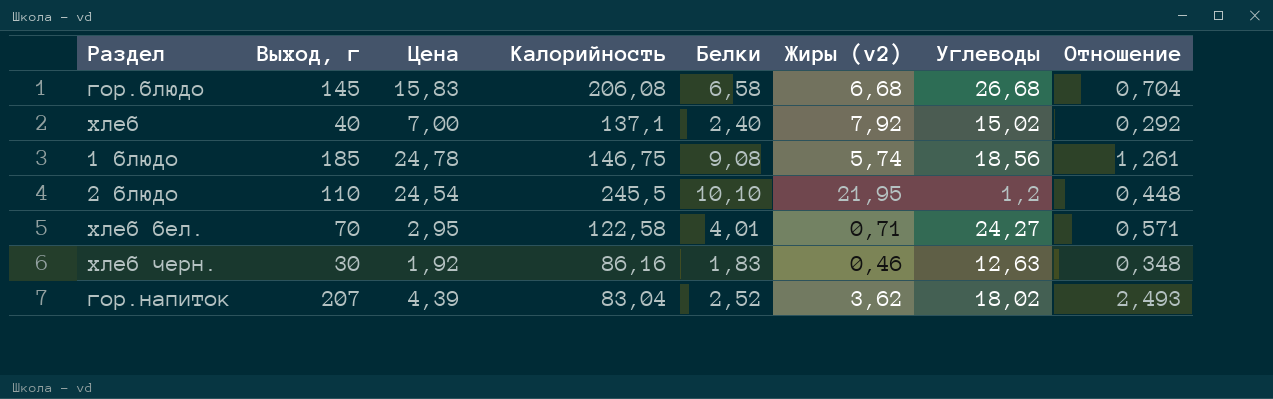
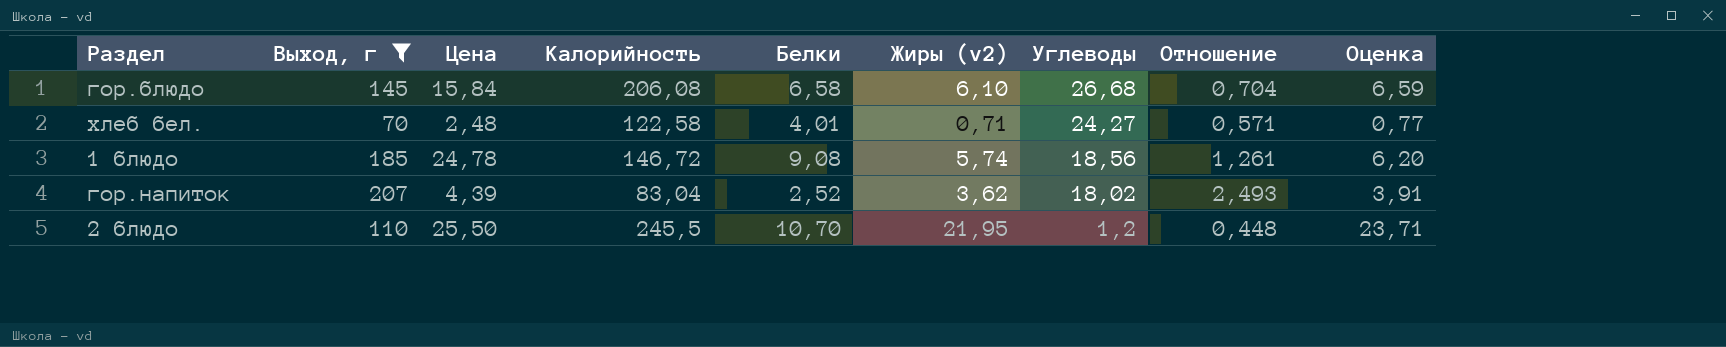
filter: none -> Выход, г >= 70
row order: none -> Углеводы descending
column Оценка | formula: none -> [Жиры (v2)] * 1,08
гор.блюдо | Цена: 15,83 -> 15,84
гор.блюдо | Жиры (v2): 6,68 -> 6,10
хлеб бел. | Цена: 2,95 -> 2,48
1 блюдо | Калорийность: 146,75 -> 146,72
2 блюдо | Цена: 24,54 -> 25,50
2 блюдо | Белки: 10,10 -> 10,70

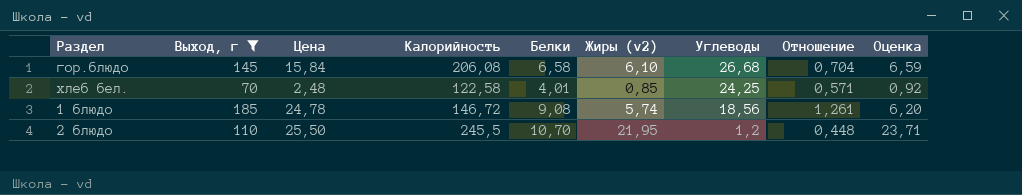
row гор.напиток: 207 | 4,39 | 83,04 | 2,52 | 3,62 | 18,02 | 2,493 | 3,91 -> none
хлеб бел. | Жиры (v2): 0,71 -> 0,85
хлеб бел. | Углеводы: 24,27 -> 24,25
хлеб бел. | Оценка: 0,77 -> 0,92

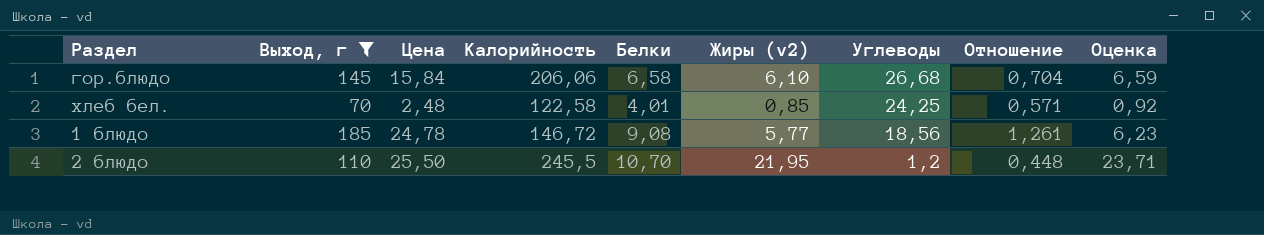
гор.блюдо | Калорийность: 206,08 -> 206,06
1 блюдо | Жиры (v2): 5,74 -> 5,77
1 блюдо | Оценка: 6,20 -> 6,23

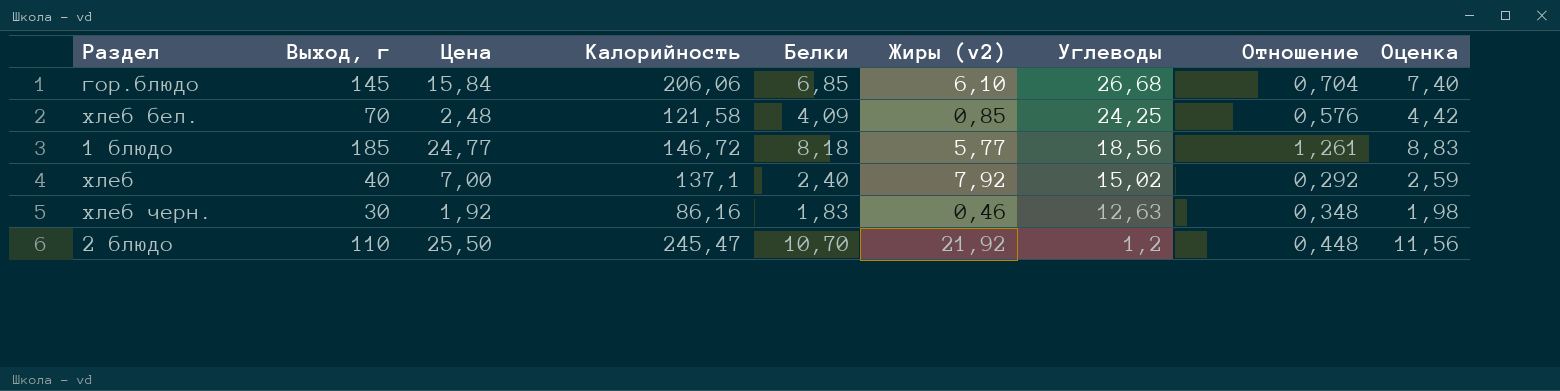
filter: Выход, г >= 70 -> none
column Оценка | formula: [Жиры (v2)] * 1,08 -> [Белки] * 1,08
гор.блюдо | Белки: 6,58 -> 6,85
хлеб бел. | Калорийность: 122,58 -> 121,58
хлеб бел. | Белки: 4,01 -> 4,09
хлеб бел. | Отношение: 0,571 -> 0,576
1 блюдо | Цена: 24,78 -> 24,77
1 блюдо | Белки: 9,08 -> 8,18
2 блюдо | Калорийность: 245,5 -> 245,47
2 блюдо | Жиры (v2): 21,95 -> 21,92

